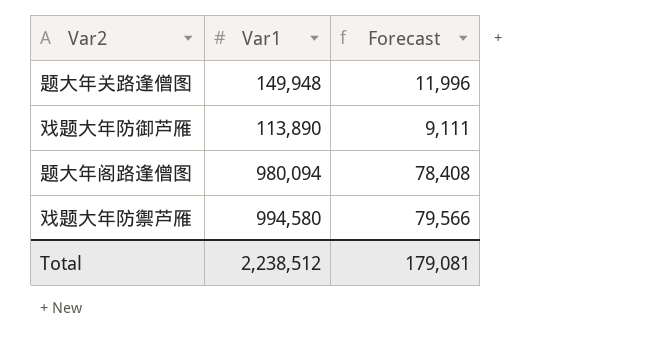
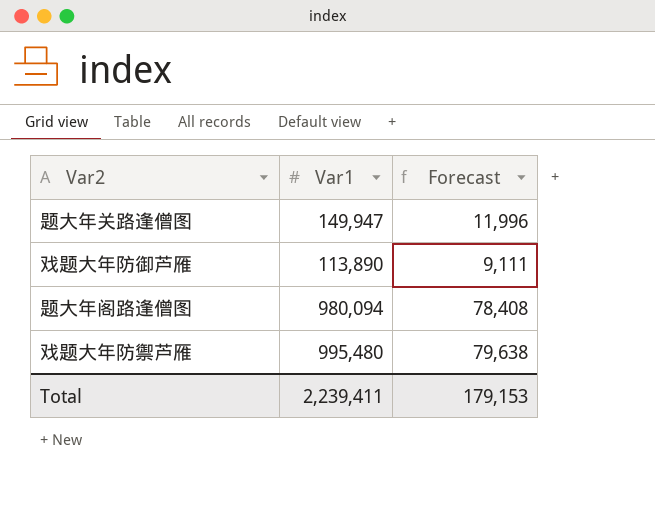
题大年关路逢僧图 | Var1: 149,948 -> 149,947
戏题大年防禦芦雁 | Var1: 994,580 -> 995,480
戏题大年防禦芦雁 | Forecast: 79,566 -> 79,638
Total | Var1: 2,238,512 -> 2,239,411
Total | Forecast: 179,081 -> 179,153

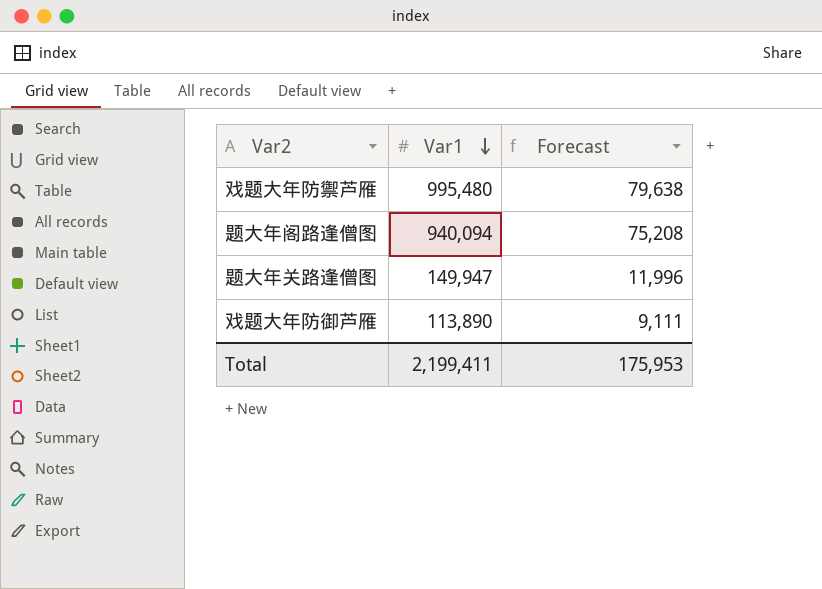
row order: none -> Var1 descending
题大年阁路逢僧图 | Var1: 980,094 -> 940,094
题大年阁路逢僧图 | Forecast: 78,408 -> 75,208
Total | Var1: 2,239,411 -> 2,199,411
Total | Forecast: 179,153 -> 175,953

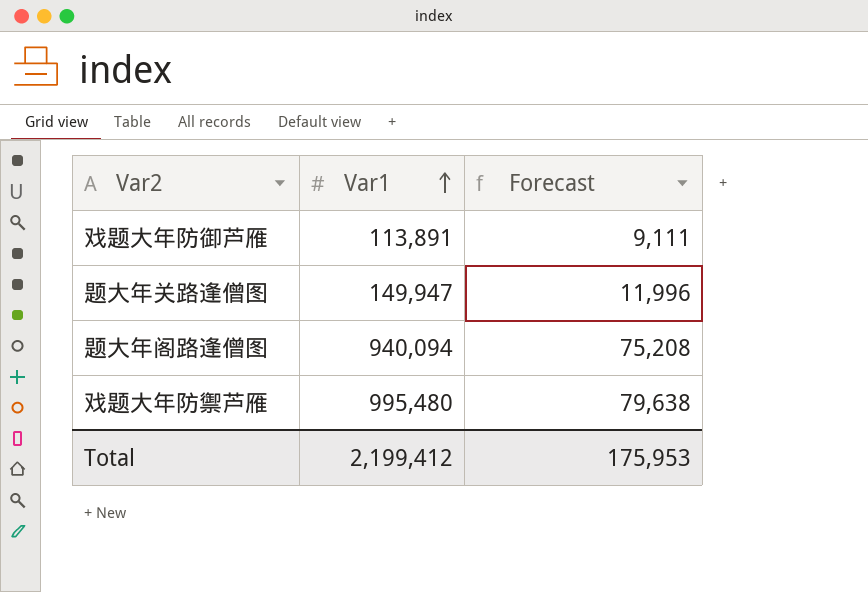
row order: Var1 descending -> Var1 ascending
戏题大年防御芦雁 | Var1: 113,890 -> 113,891
Total | Var1: 2,199,411 -> 2,199,412

